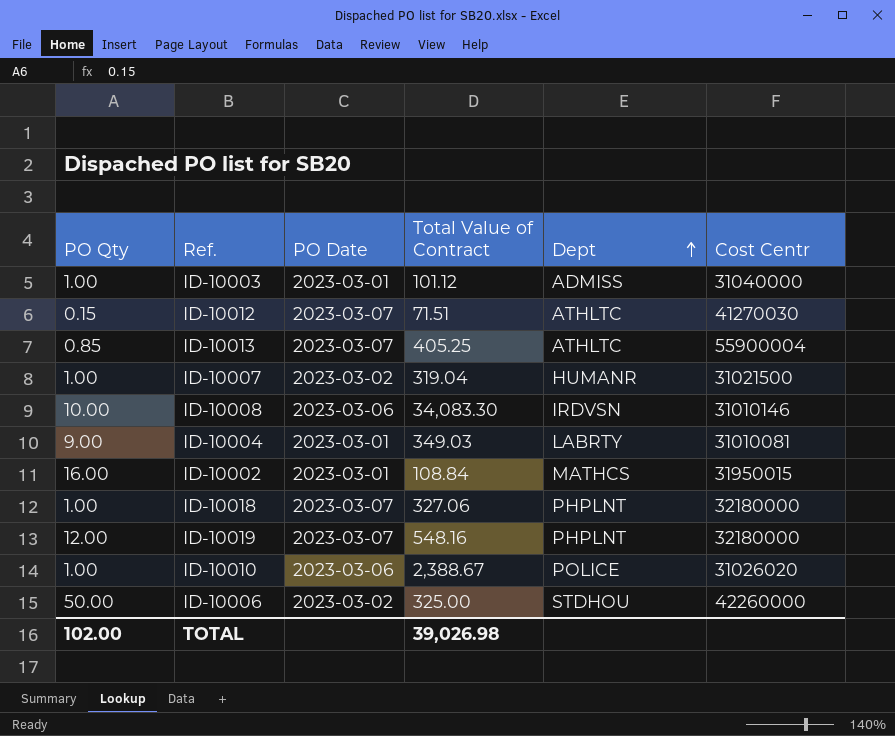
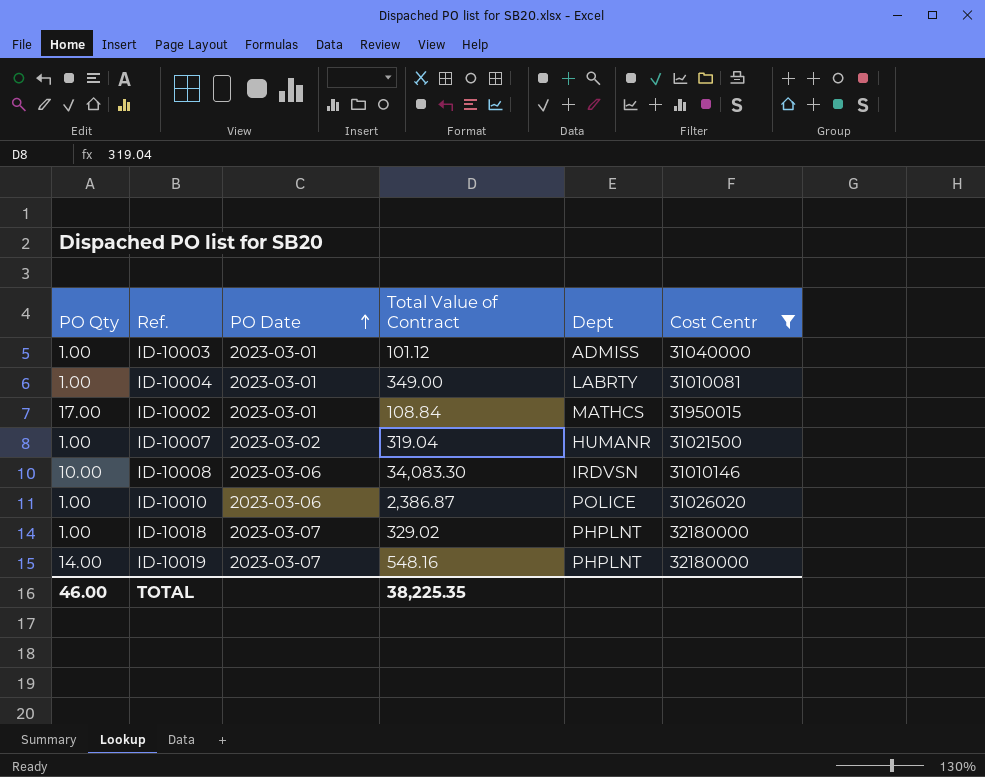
filter: none -> Cost Centr <= 32180000
row order: Dept ascending -> PO Date ascending
ID-10004 | PO Qty: 9.00 -> 1.00
ID-10004 | Total Value of Contract: 349.03 -> 349.00
ID-10002 | PO Qty: 16.00 -> 17.00
ID-10010 | Total Value of Contract: 2,388.67 -> 2,386.87
ID-10018 | Total Value of Contract: 327.06 -> 329.02
ID-10019 | PO Qty: 12.00 -> 14.00
TOTAL | PO Qty: 102.00 -> 46.00
TOTAL | Total Value of Contract: 39,026.98 -> 38,225.35

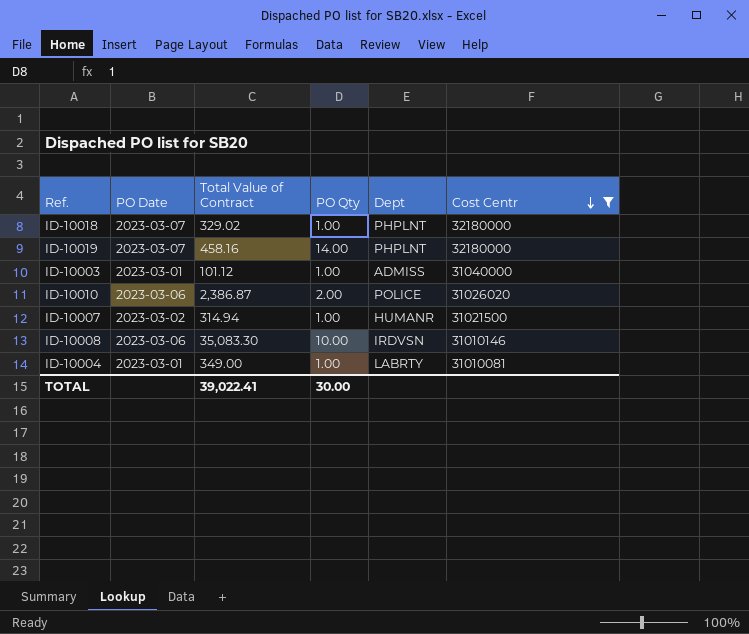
row order: PO Date ascending -> Cost Centr descending
column PO Qty | position: 1 -> 4
row ID-10002: 17.00 | 2023-03-01 | 108.84 | MATHCS | 31950015 -> none
ID-10019 | Total Value of Contract: 548.16 -> 458.16
ID-10010 | PO Qty: 1.00 -> 2.00
ID-10007 | Total Value of Contract: 319.04 -> 314.94
ID-10008 | Total Value of Contract: 34,083.30 -> 35,083.30
TOTAL | Total Value of Contract: 38,225.35 -> 39,022.41
TOTAL | PO Qty: 46.00 -> 30.00

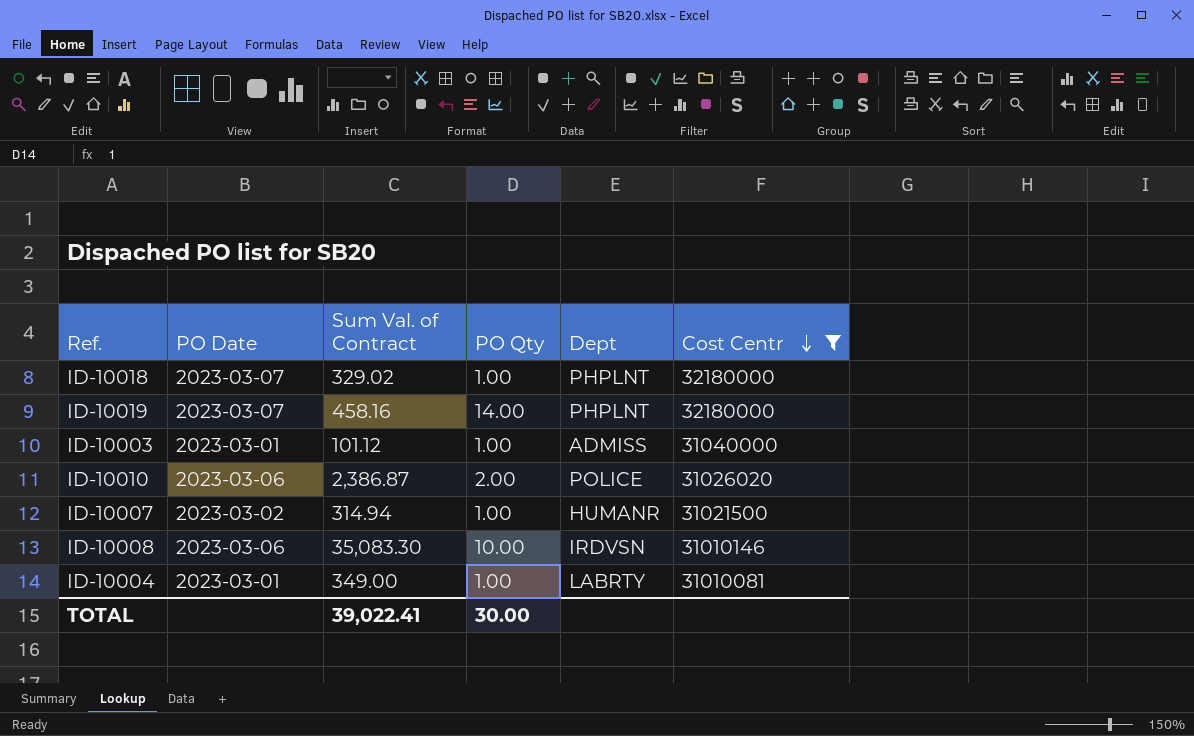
column name: Total Value of Contract -> Sum Val. of Contract

